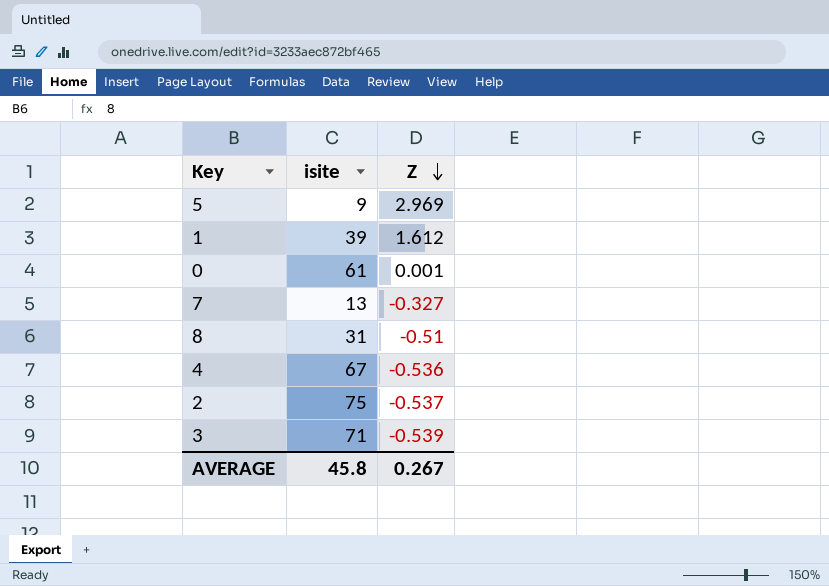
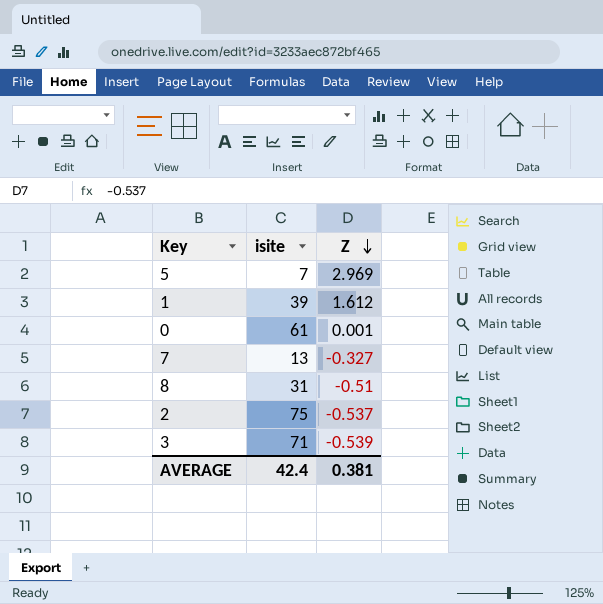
row 4: 67 | -0.536 -> none
5 | isite: 9 -> 7
AVERAGE | isite: 45.8 -> 42.4
AVERAGE | Z: 0.267 -> 0.381

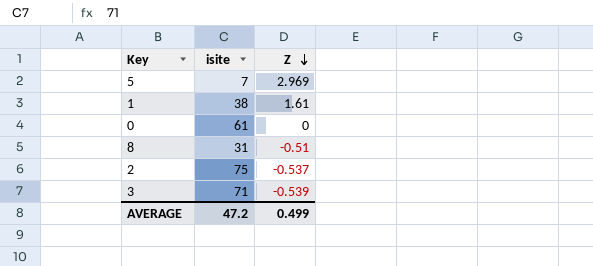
row 7: 13 | -0.327 -> none
1 | isite: 39 -> 38
1 | Z: 1.612 -> 1.61
0 | Z: 0.001 -> 0
AVERAGE | isite: 42.4 -> 47.2
AVERAGE | Z: 0.381 -> 0.499

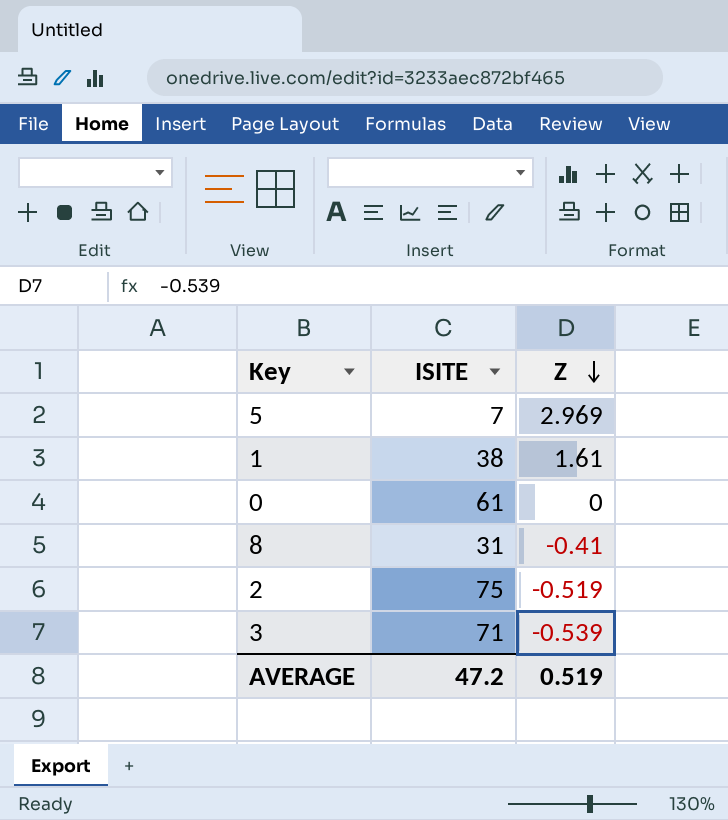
column name: isite -> ISITE
8 | Z: -0.51 -> -0.41
2 | Z: -0.537 -> -0.519
AVERAGE | Z: 0.499 -> 0.519

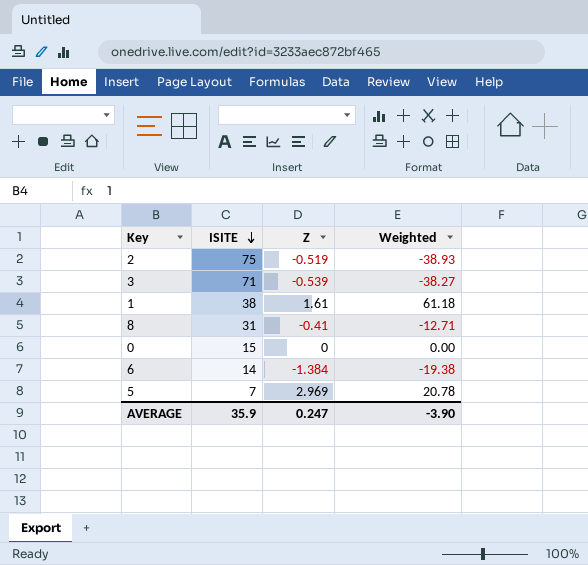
row order: Z descending -> ISITE descending
column Weighted | formula: none -> [ISITE] * [Z]
0 | ISITE: 61 -> 15
row 6: none -> 14 | -1.384 | -19.38
AVERAGE | ISITE: 47.2 -> 35.9
AVERAGE | Z: 0.519 -> 0.247

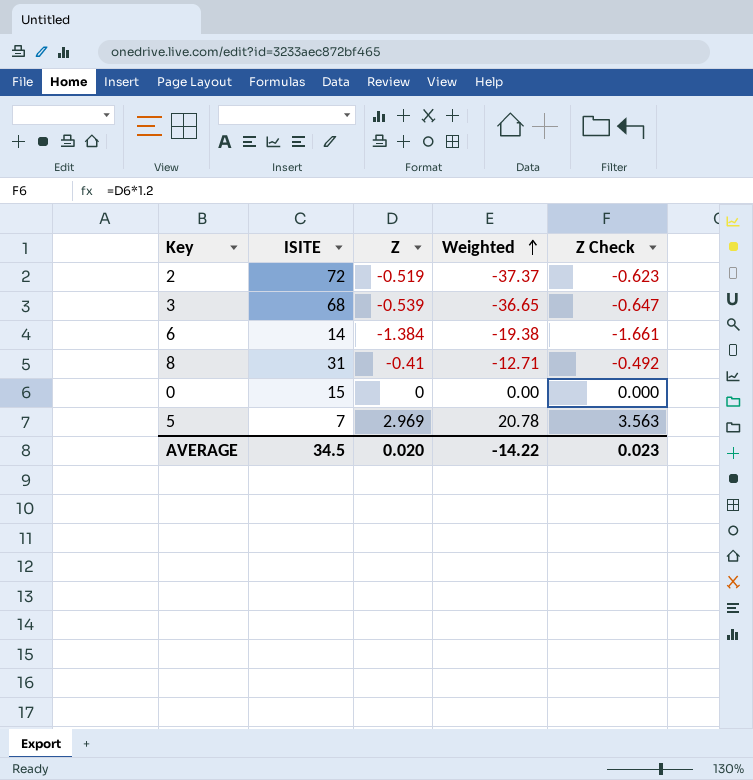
row order: ISITE descending -> Weighted ascending
column Z Check | formula: none -> [Z] * 1.2
row 1: 38 | 1.61 | 61.18 -> none
2 | ISITE: 75 -> 72
2 | Weighted: -38.93 -> -37.37
3 | ISITE: 71 -> 68
3 | Weighted: -38.27 -> -36.65
AVERAGE | ISITE: 35.9 -> 34.5
AVERAGE | Z: 0.247 -> 0.020
AVERAGE | Weighted: -3.90 -> -14.22

